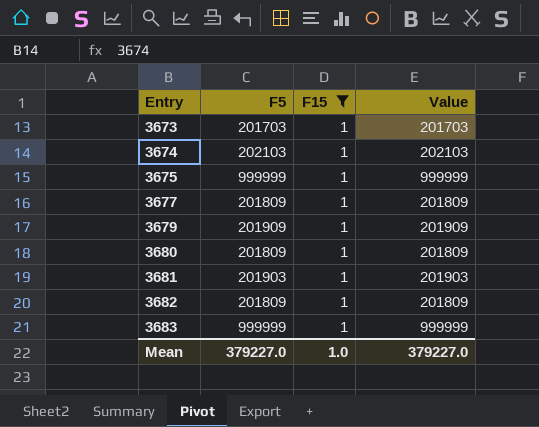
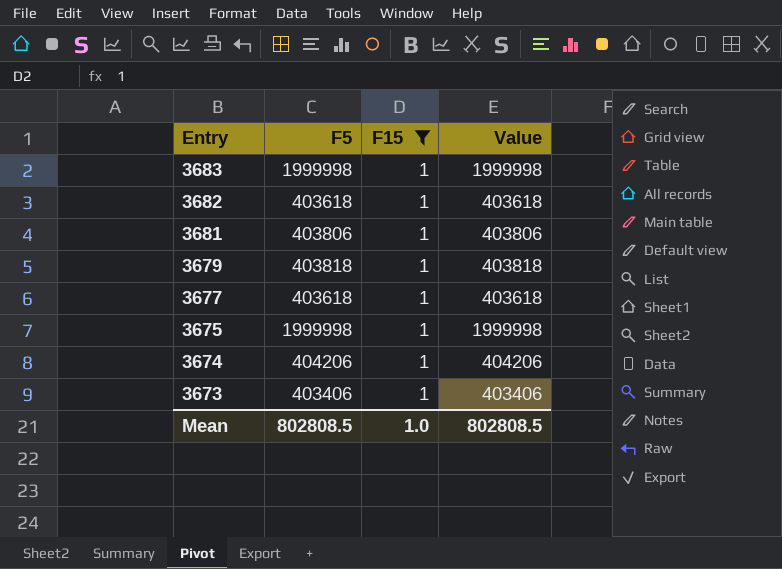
row order: Entry ascending -> Entry descending
row 3680: 201809 | 1 | 201809 -> none
3683 | F5: 999999 -> 1999998
3683 | Value: 999999 -> 1999998
3682 | F5: 201809 -> 403618
3682 | Value: 201809 -> 403618
3681 | F5: 201903 -> 403806
3681 | Value: 201903 -> 403806
3679 | F5: 201909 -> 403818
3679 | Value: 201909 -> 403818
3677 | F5: 201809 -> 403618
3677 | Value: 201809 -> 403618
3675 | F5: 999999 -> 1999998
3675 | Value: 999999 -> 1999998
3674 | F5: 202103 -> 404206
3674 | Value: 202103 -> 404206
3673 | F5: 201703 -> 403406
3673 | Value: 201703 -> 403406
Mean | F5: 379227.0 -> 802808.5
Mean | Value: 379227.0 -> 802808.5

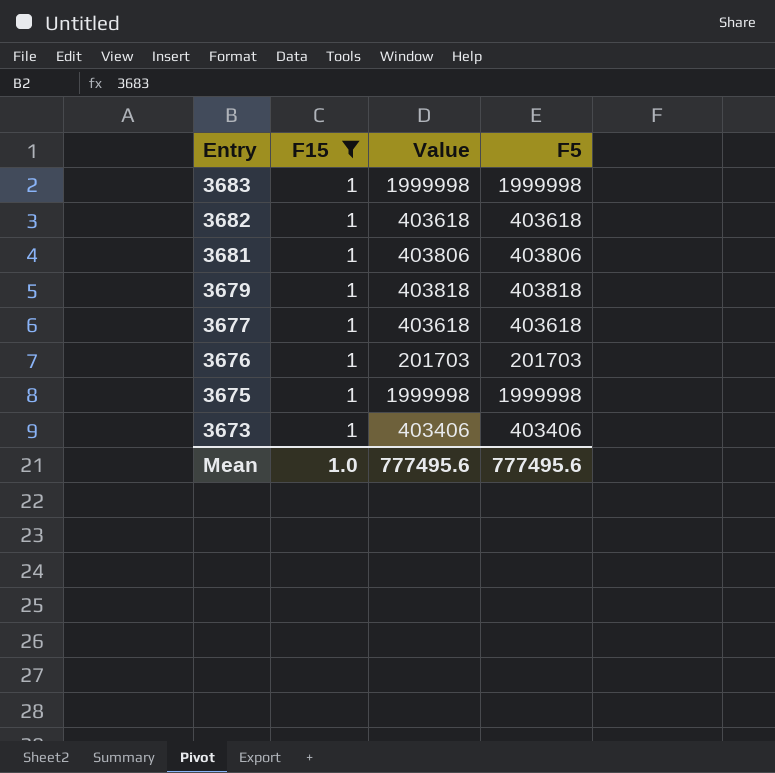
column F5 | position: 2 -> 4
row 3674: 404206 | 1 | 404206 -> none
row 3676: none -> 1 | 201703 | 201703
Mean | Value: 802808.5 -> 777495.6
Mean | F5: 802808.5 -> 777495.6

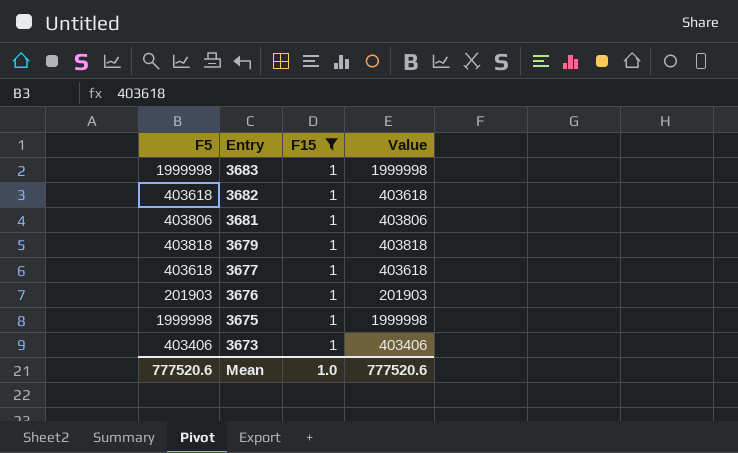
column F5 | position: 4 -> 1
3676 | F5: 201703 -> 201903
3676 | Value: 201703 -> 201903
Mean | F5: 777495.6 -> 777520.6
Mean | Value: 777495.6 -> 777520.6

